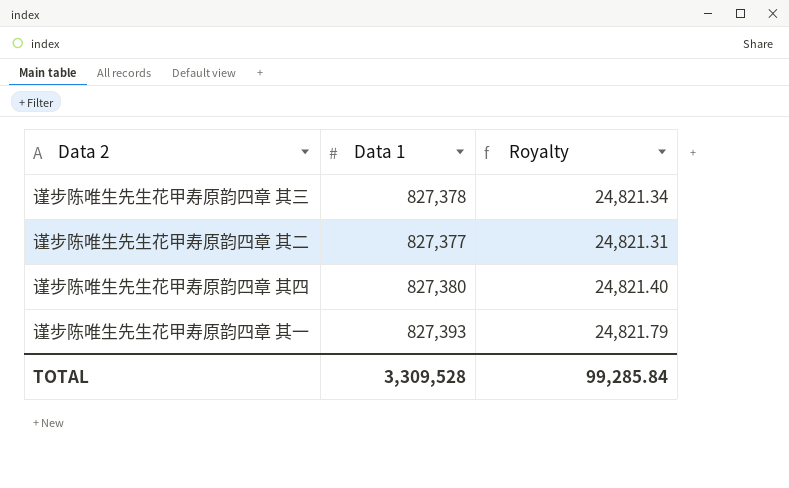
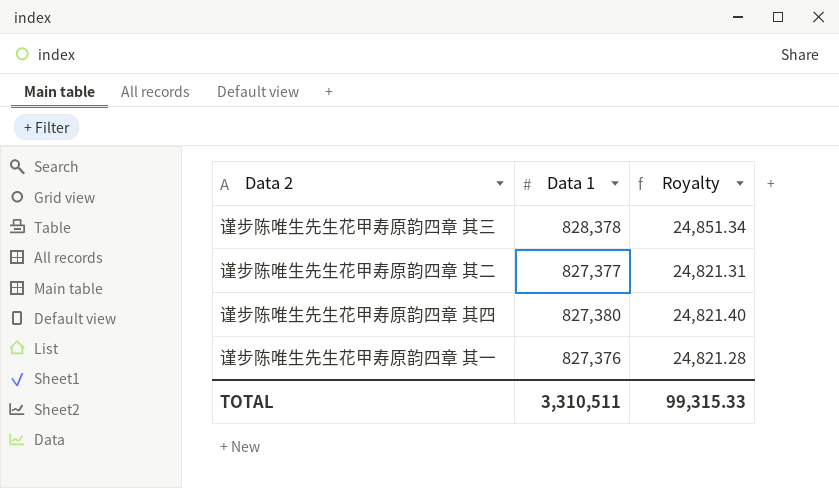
谨步陈唯生先生花甲寿原韵四章 其三 | Data 1: 827,378 -> 828,378
谨步陈唯生先生花甲寿原韵四章 其三 | Royalty: 24,821.34 -> 24,851.34
谨步陈唯生先生花甲寿原韵四章 其一 | Data 1: 827,393 -> 827,376
谨步陈唯生先生花甲寿原韵四章 其一 | Royalty: 24,821.79 -> 24,821.28
TOTAL | Data 1: 3,309,528 -> 3,310,511
TOTAL | Royalty: 99,285.84 -> 99,315.33

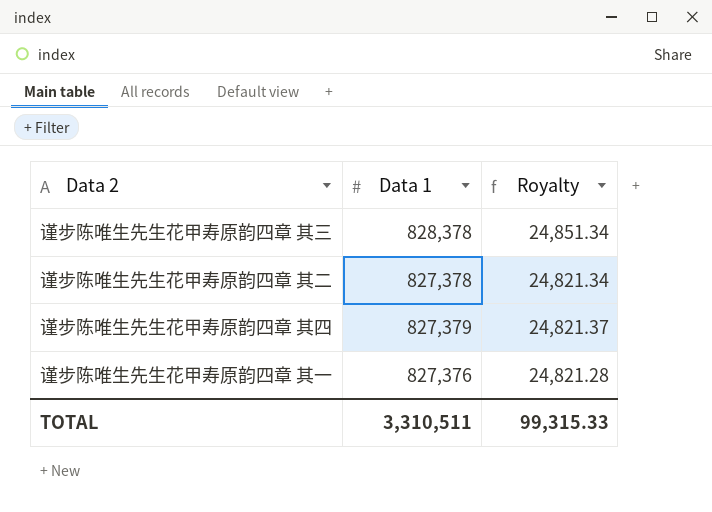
谨步陈唯生先生花甲寿原韵四章 其二 | Data 1: 827,377 -> 827,378
谨步陈唯生先生花甲寿原韵四章 其二 | Royalty: 24,821.31 -> 24,821.34
谨步陈唯生先生花甲寿原韵四章 其四 | Data 1: 827,380 -> 827,379
谨步陈唯生先生花甲寿原韵四章 其四 | Royalty: 24,821.40 -> 24,821.37

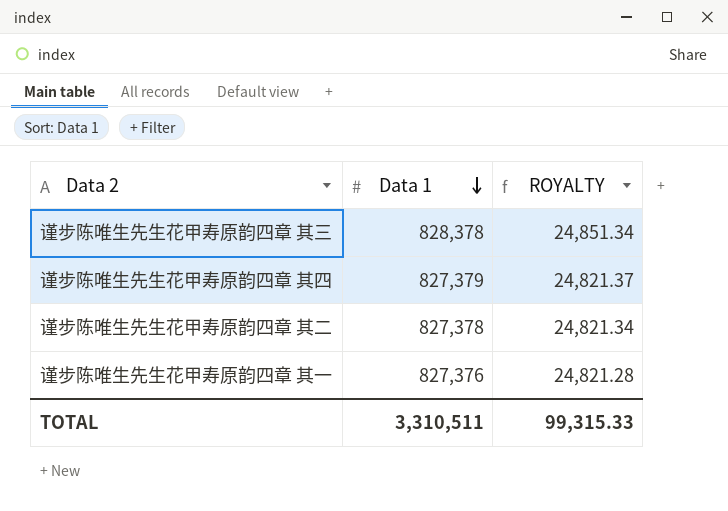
row order: none -> Data 1 descending
column name: Royalty -> ROYALTY

